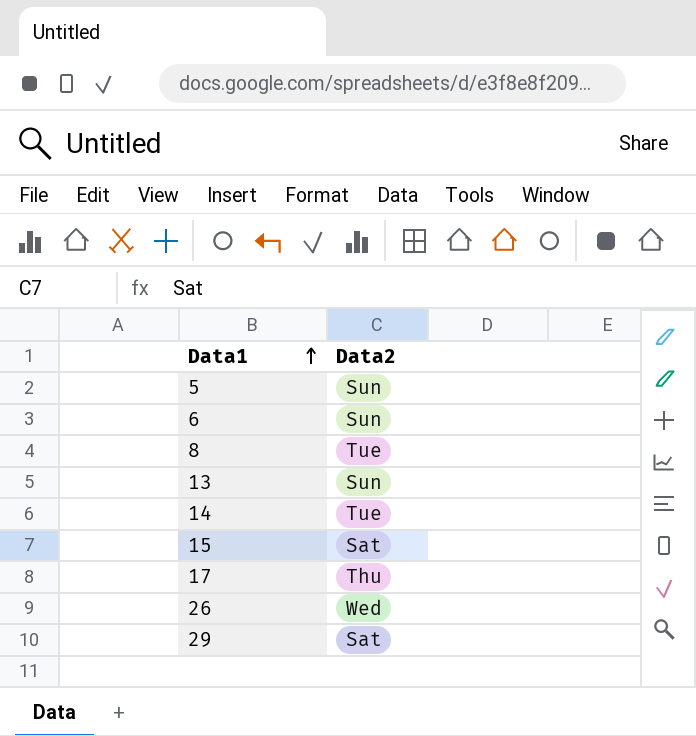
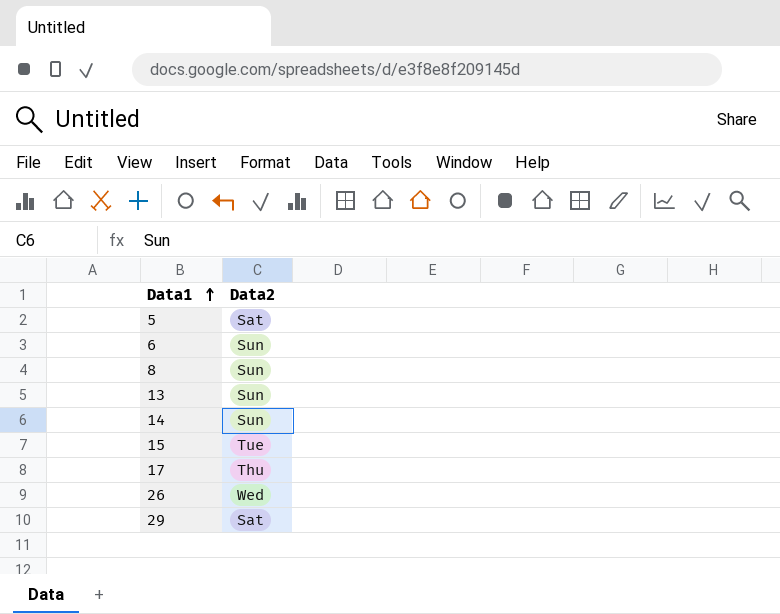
5 | Data2: Sun -> Sat
8 | Data2: Tue -> Sun
14 | Data2: Tue -> Sun
15 | Data2: Sat -> Tue

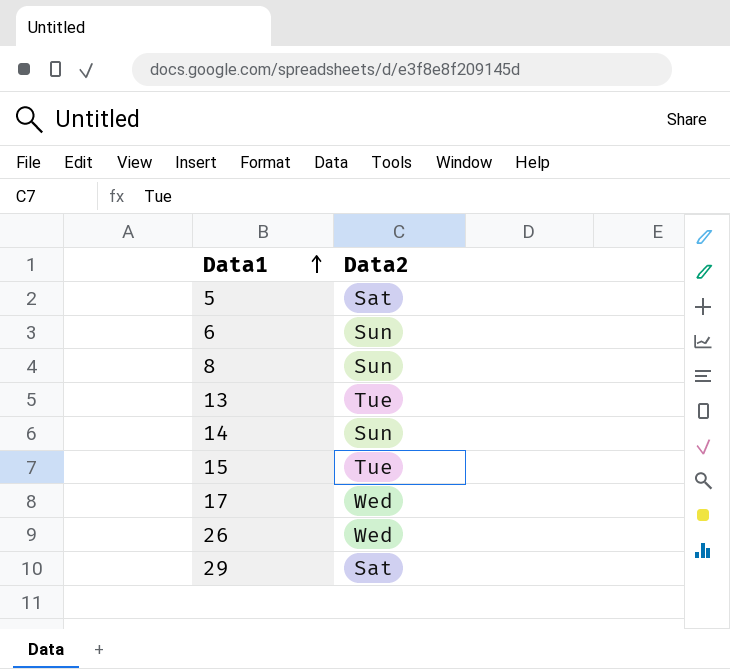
13 | Data2: Sun -> Tue
17 | Data2: Thu -> Wed

